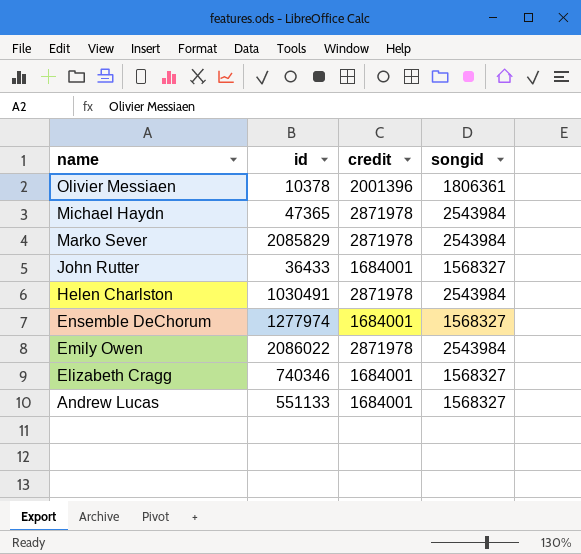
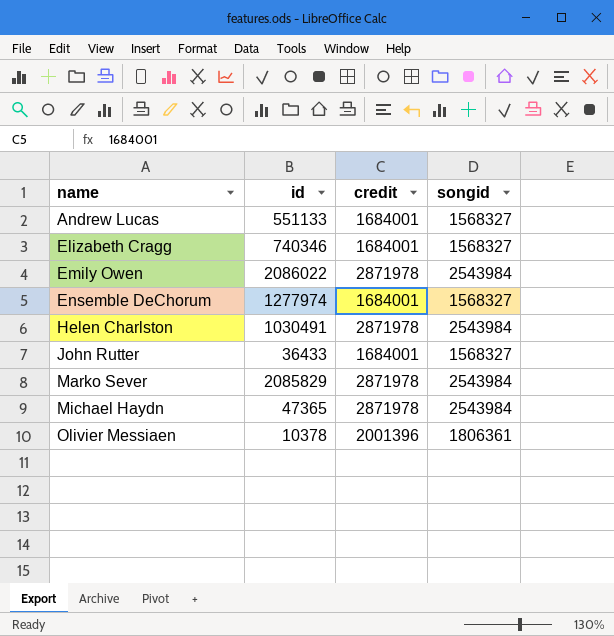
row order: name descending -> name ascending

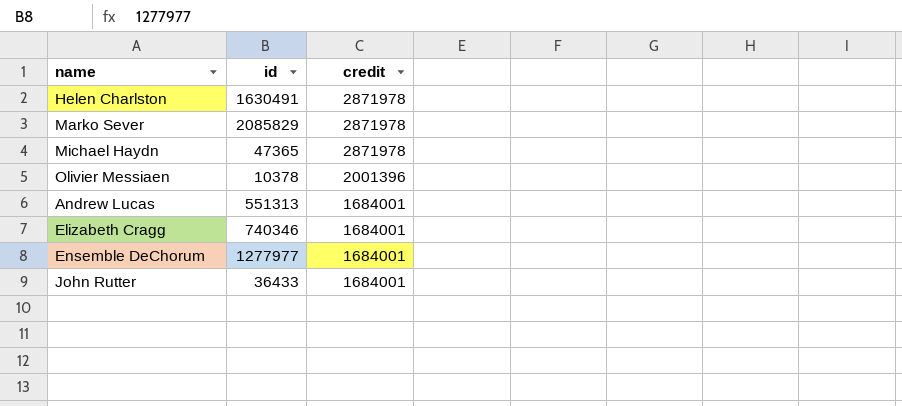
row order: name ascending -> credit descending
column songid | position: 4 -> none
row Emily Owen: 2086022 | 2871978 | 2543984 -> none
Helen Charlston | id: 1030491 -> 1630491
Andrew Lucas | id: 551133 -> 551313
Ensemble DeChorum | id: 1277974 -> 1277977

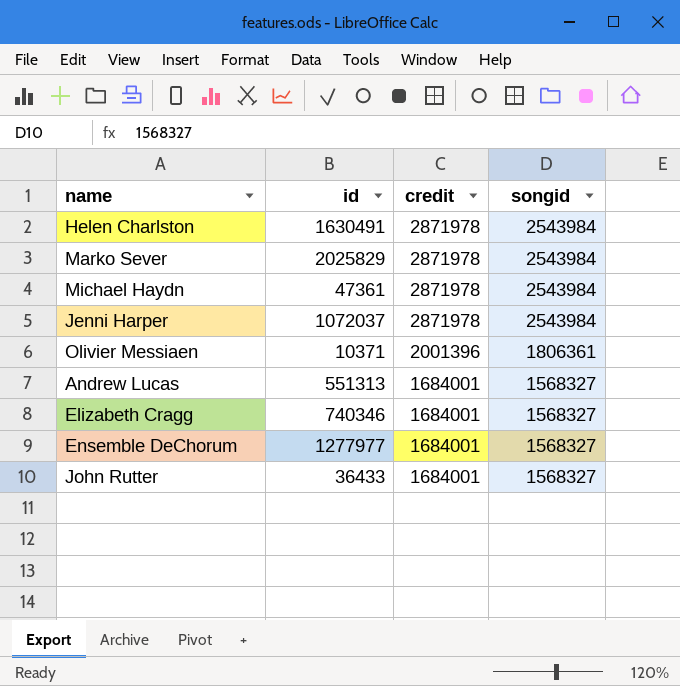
column songid | position: none -> 4
Marko Sever | id: 2085829 -> 2025829
Michael Haydn | id: 47365 -> 47361
row Jenni Harper: none -> 1072037 | 2871978 | 2543984
Olivier Messiaen | id: 10378 -> 10371

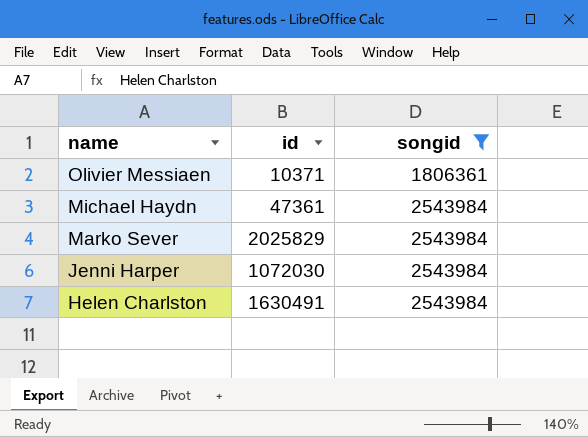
filter: none -> songid != 1568327
row order: credit descending -> name descending
column credit | position: 3 -> none
Jenni Harper | id: 1072037 -> 1072030

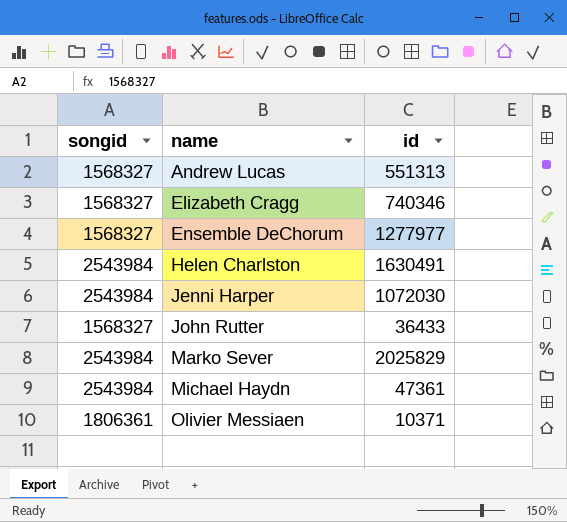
filter: songid != 1568327 -> none
row order: name descending -> name ascending
column songid | position: 3 -> 1

